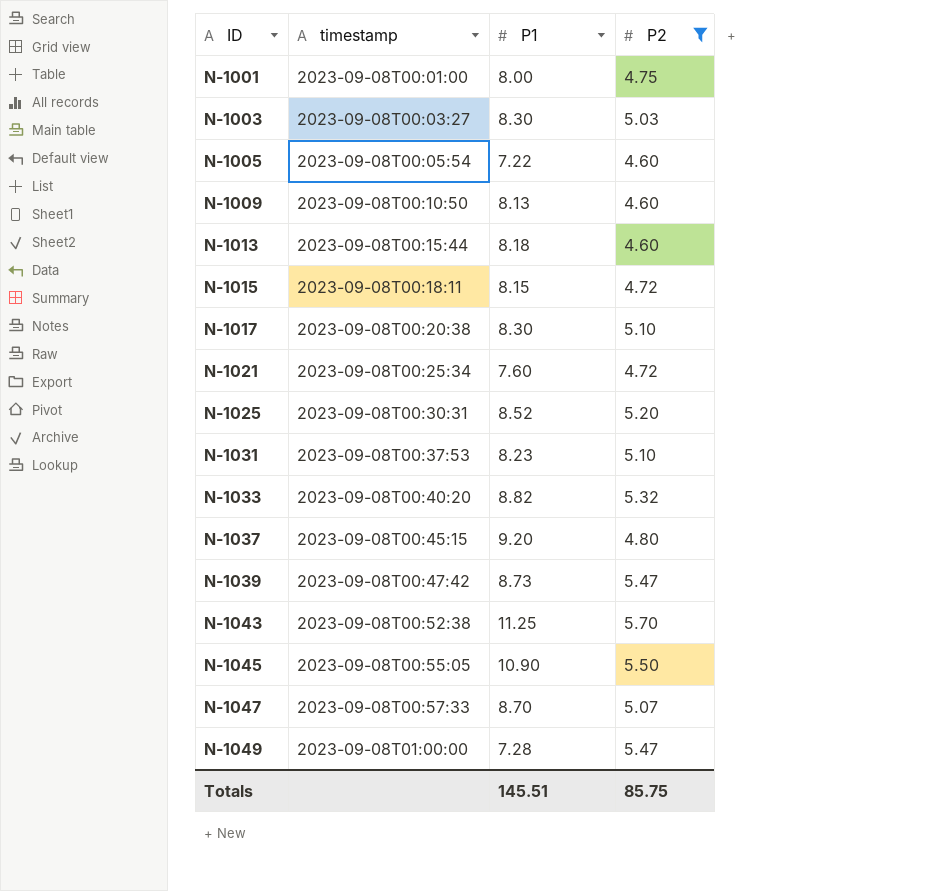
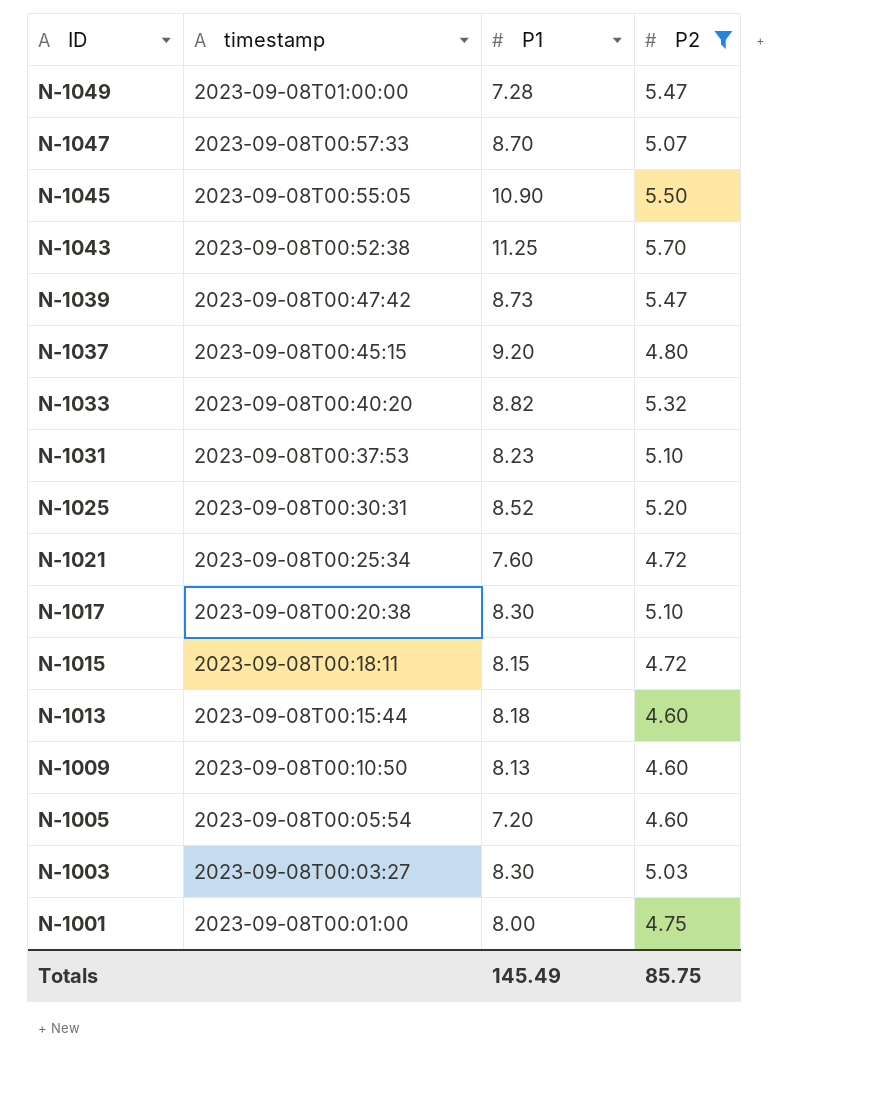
row order: ID ascending -> ID descending
N-1005 | P1: 7.22 -> 7.20
Totals | P1: 145.51 -> 145.49

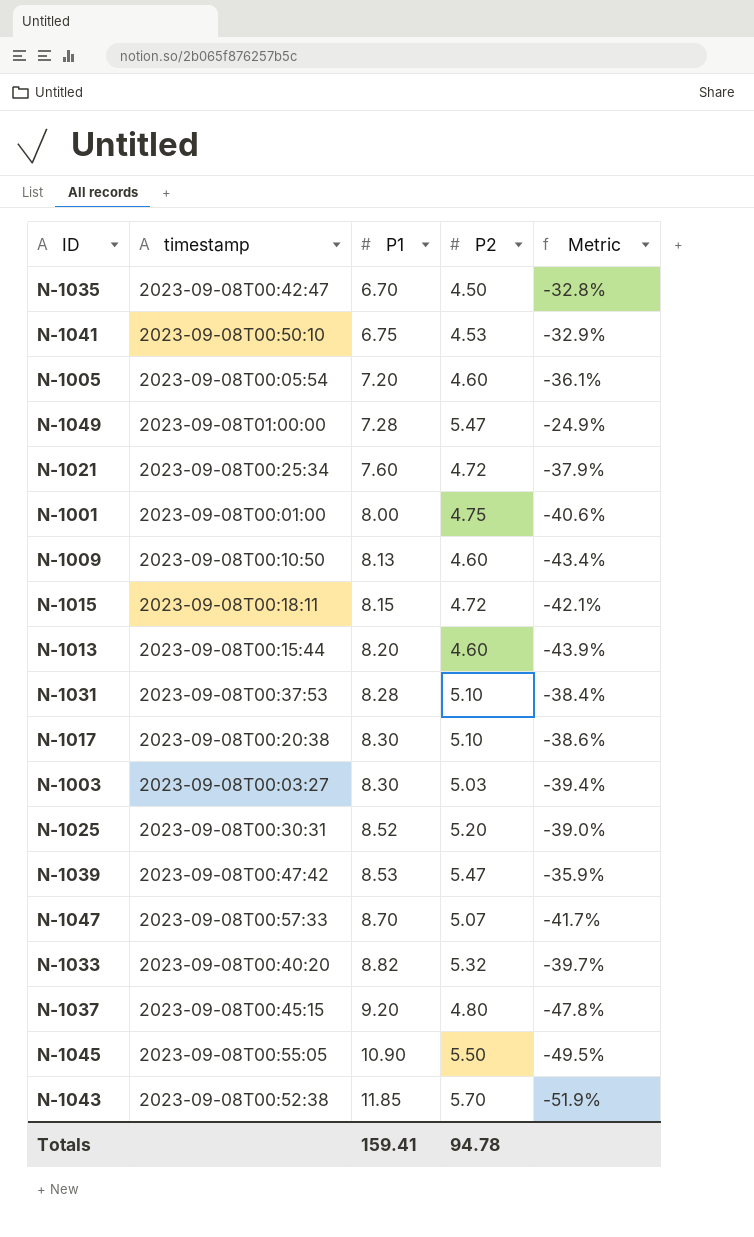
filter: P2 >= 4.60 -> none
row order: ID descending -> P1 ascending
column Metric | formula: none -> ([P2] - [P1]) / [P1]
N-1013 | P1: 8.18 -> 8.20
N-1031 | P1: 8.23 -> 8.28
N-1039 | P1: 8.73 -> 8.53
N-1043 | P1: 11.25 -> 11.85
Totals | P1: 145.49 -> 159.41
Totals | P2: 85.75 -> 94.78

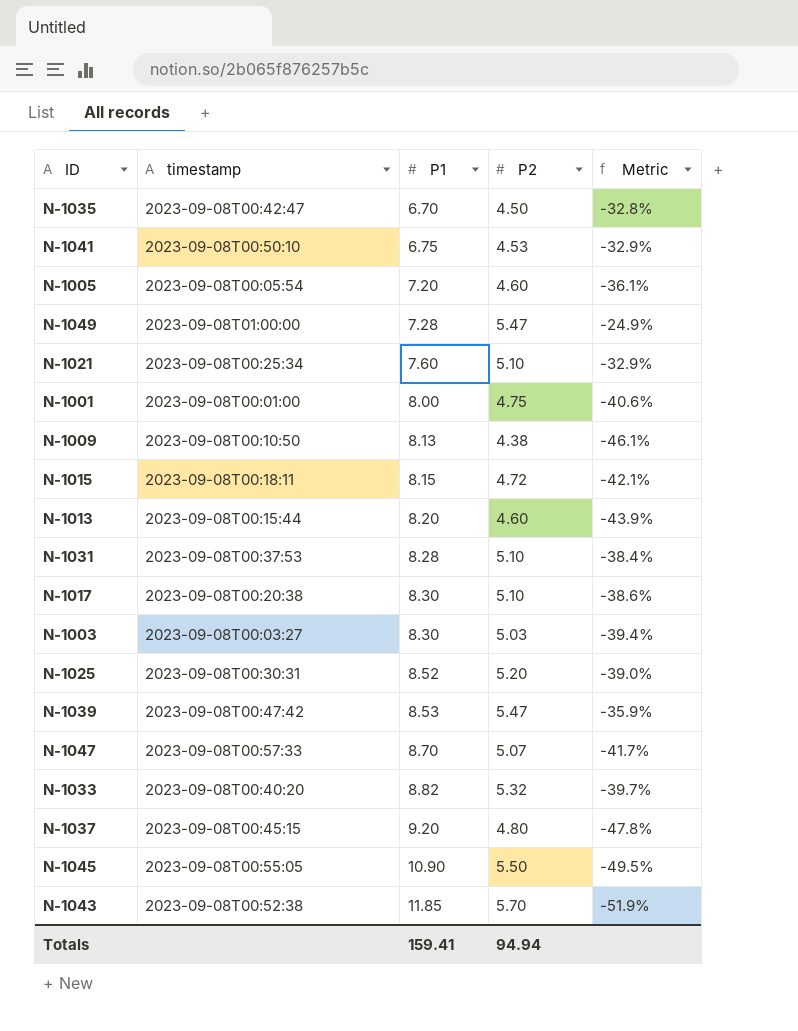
N-1021 | P2: 4.72 -> 5.10
N-1021 | Metric: -37.9% -> -32.9%
N-1009 | P2: 4.60 -> 4.38
N-1009 | Metric: -43.4% -> -46.1%
Totals | P2: 94.78 -> 94.94

